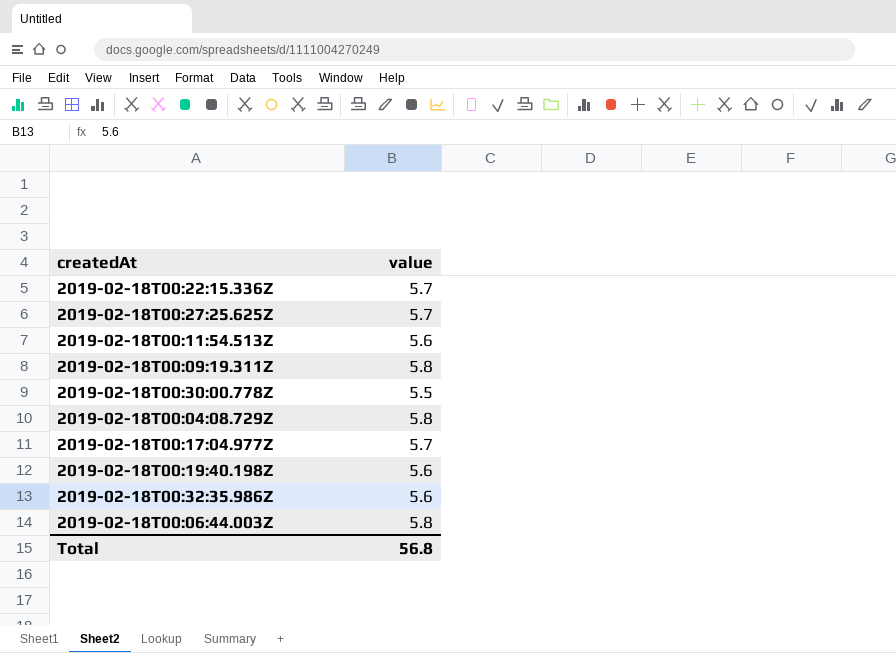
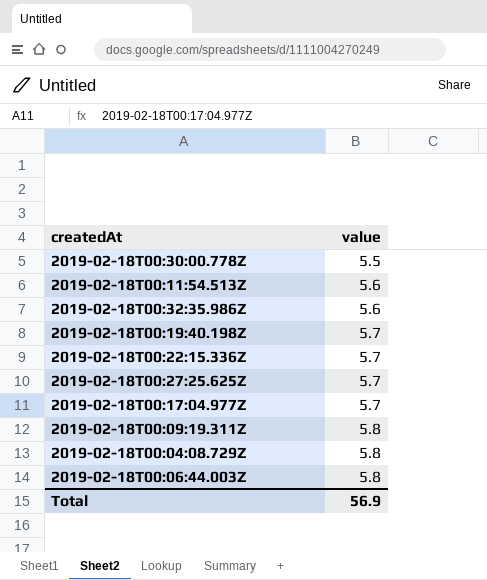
row order: none -> value ascending
2019-02-18T00:19:40.198Z | value: 5.6 -> 5.7
Total | value: 56.8 -> 56.9

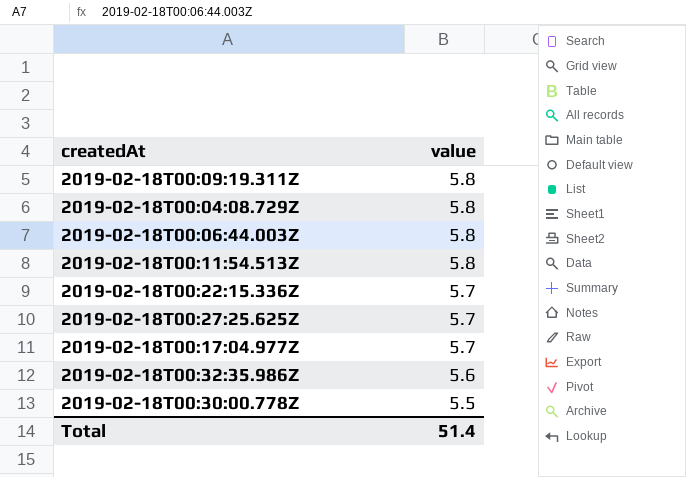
row order: value ascending -> value descending
row 2019-02-18T00:19:40.198Z: 5.7 -> none
2019-02-18T00:11:54.513Z | value: 5.6 -> 5.8
Total | value: 56.9 -> 51.4

